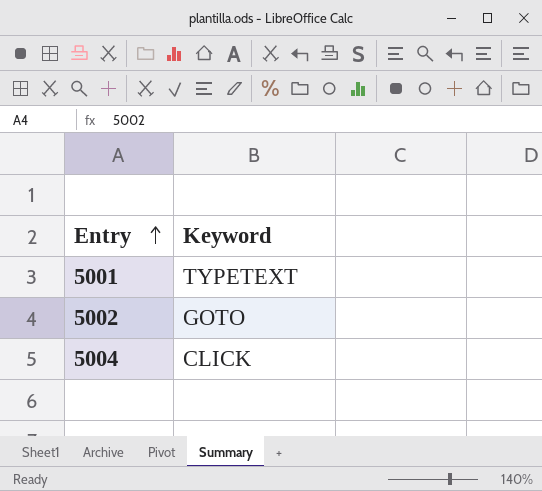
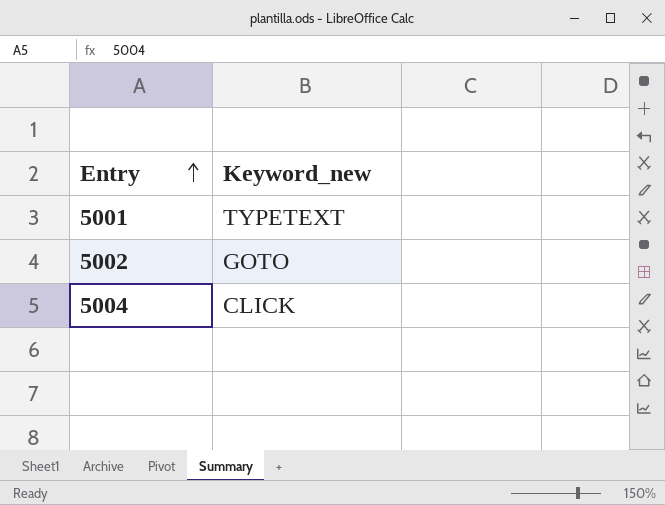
column name: Keyword -> Keyword_new

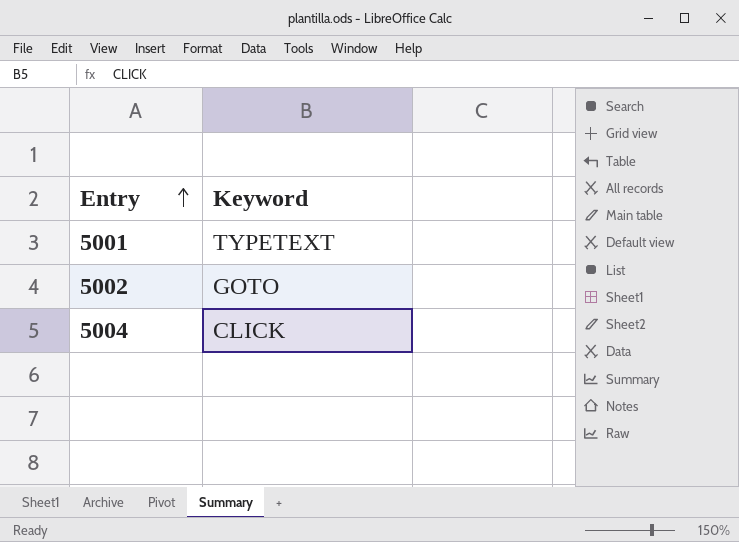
column name: Keyword_new -> Keyword

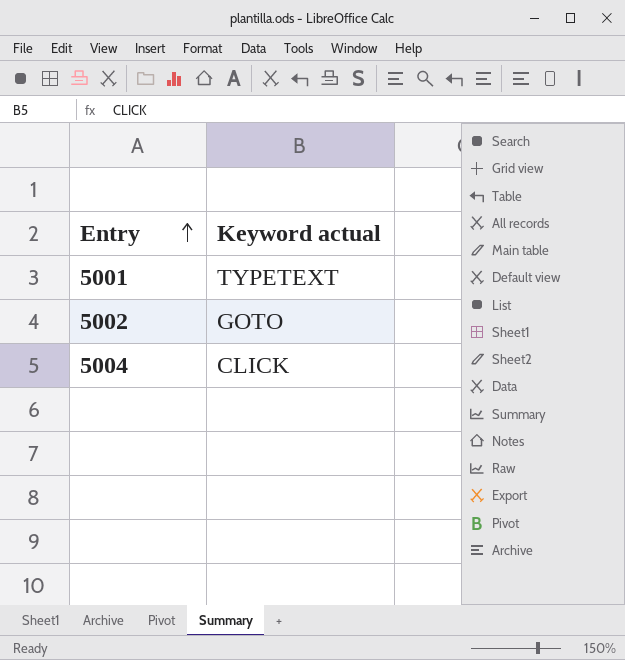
column name: Keyword -> Keyword actual

